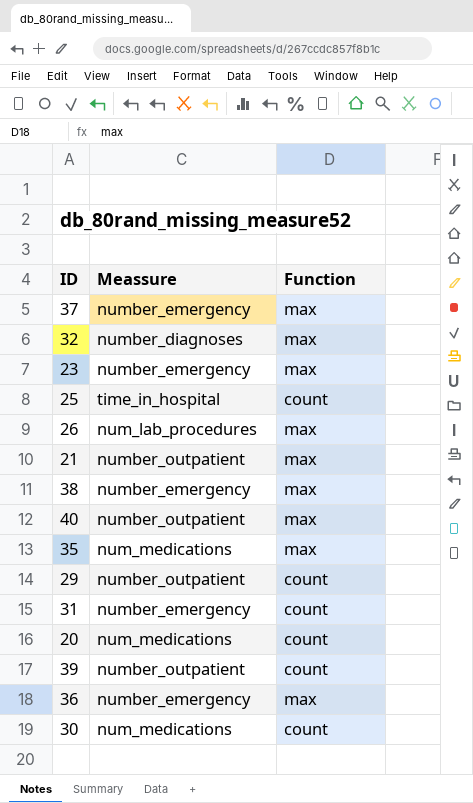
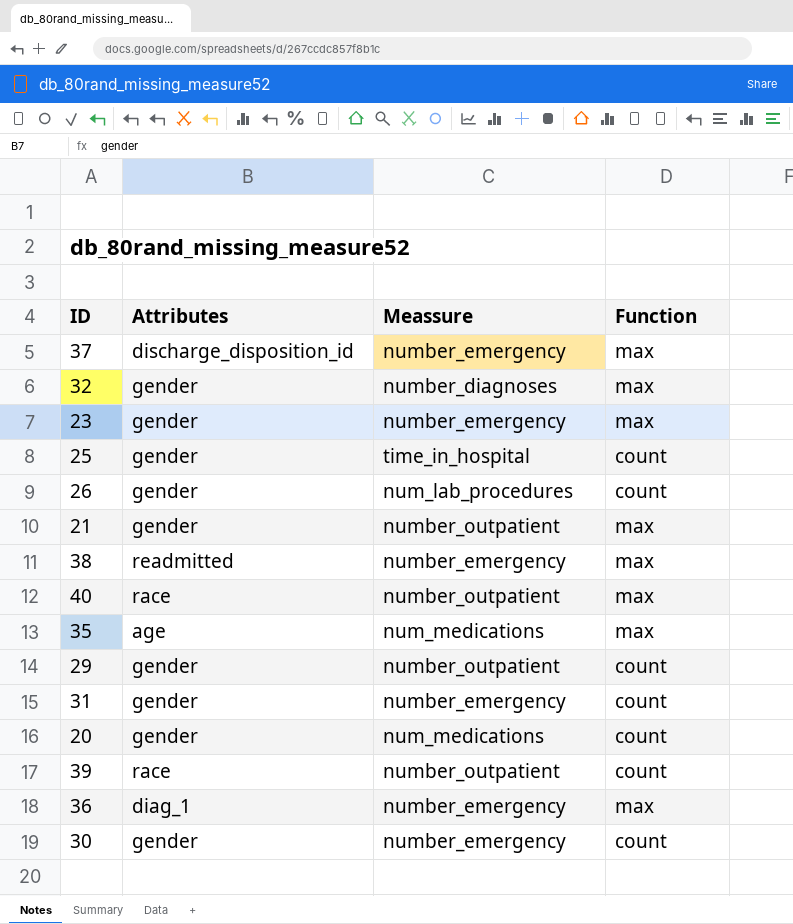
column Attributes | position: none -> 2
26 | Function: max -> count
30 | Meassure: num_medications -> number_emergency

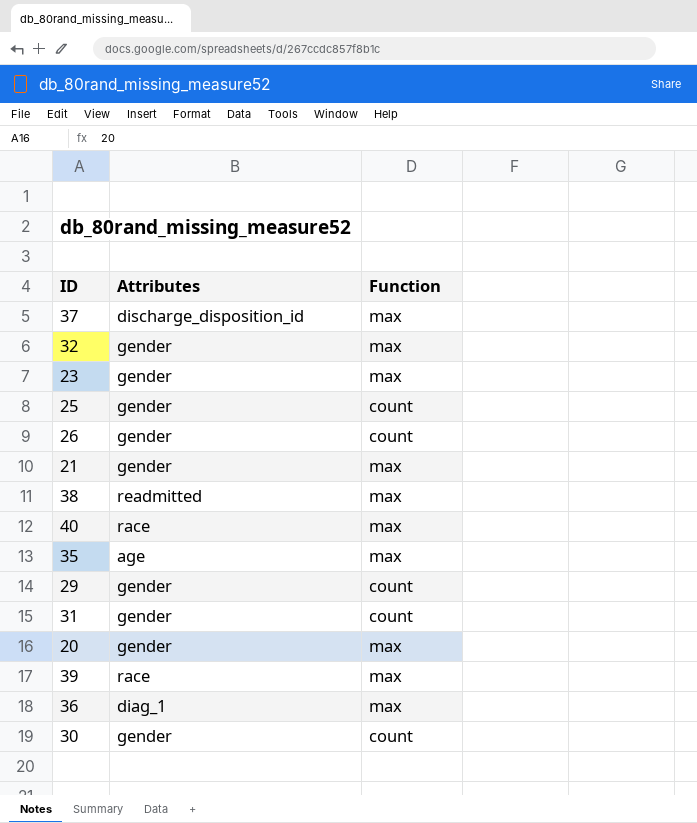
column Meassure | position: 3 -> none
20 | Function: count -> max
39 | Function: count -> max

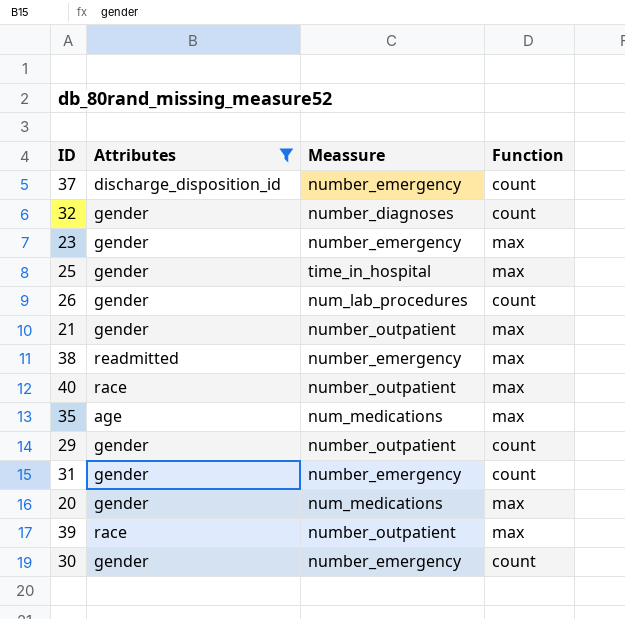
filter: none -> Attributes != diag_1
column Meassure | position: none -> 3
37 | Function: max -> count
32 | Function: max -> count
25 | Function: count -> max

